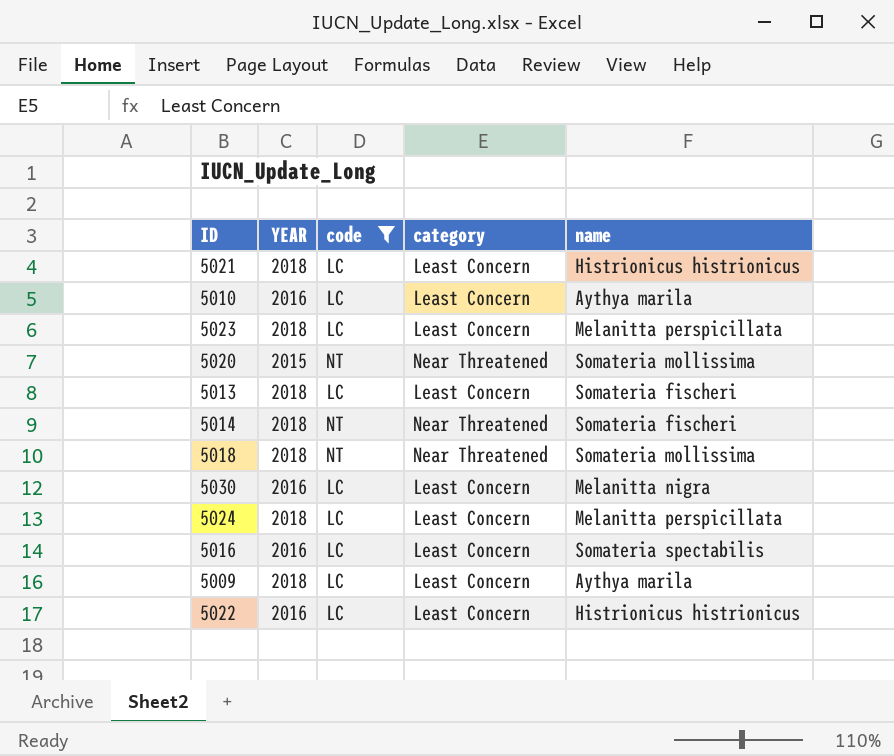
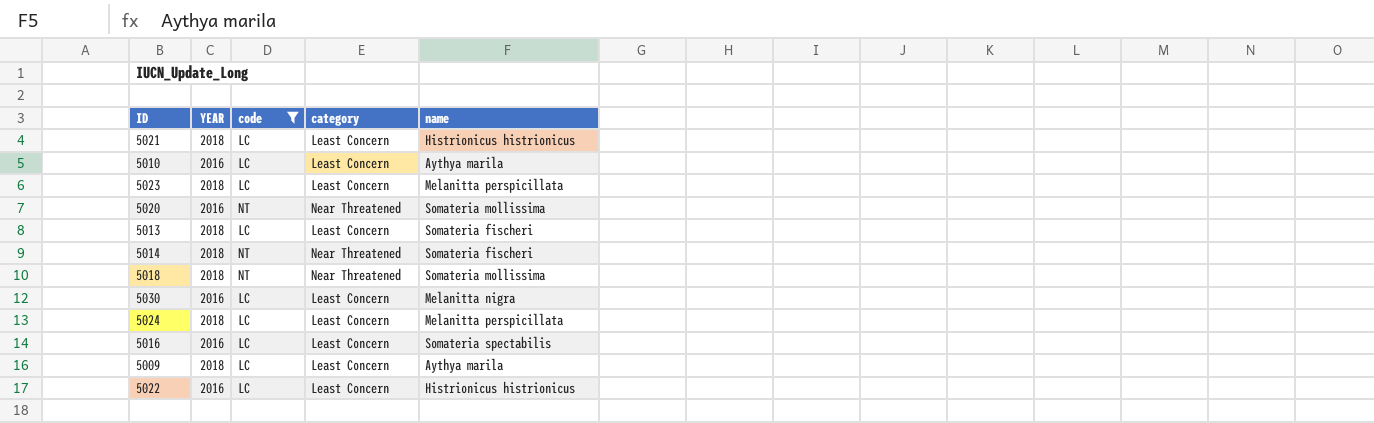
5020 | YEAR: 2015 -> 2016

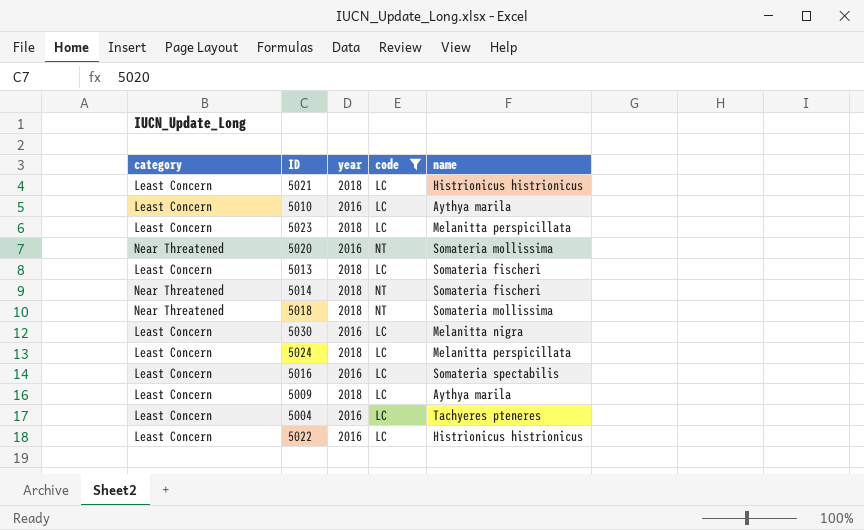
column category | position: 4 -> 1
column name: YEAR -> year
row 5004: none -> Least Concern | 2016 | LC | Tachyeres pteneres

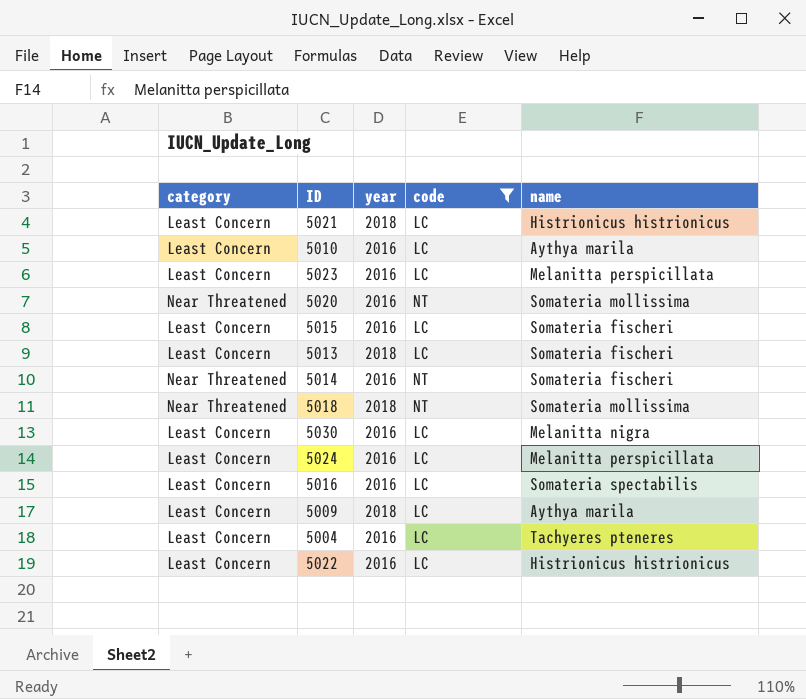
5023 | year: 2018 -> 2016
row 5015: none -> Least Concern | 2016 | LC | Somateria fischeri
5014 | year: 2018 -> 2016
5024 | year: 2018 -> 2016

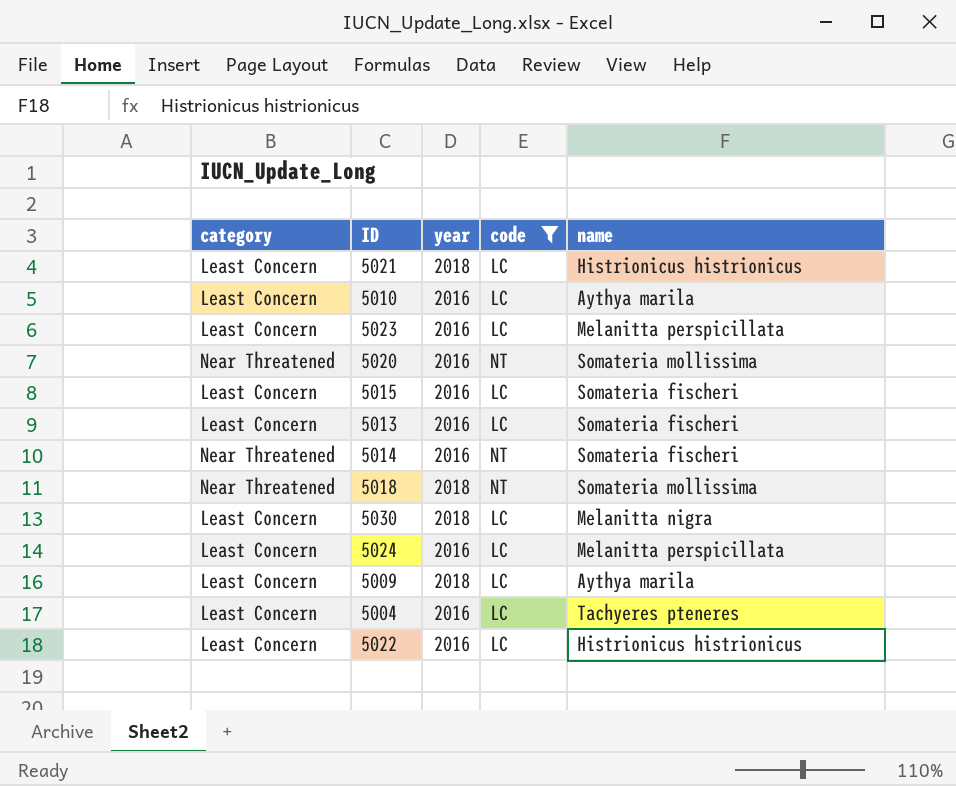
row 5016: Least Concern | 2016 | LC | Somateria spectabilis -> none
5013 | year: 2018 -> 2016
5030 | year: 2016 -> 2018

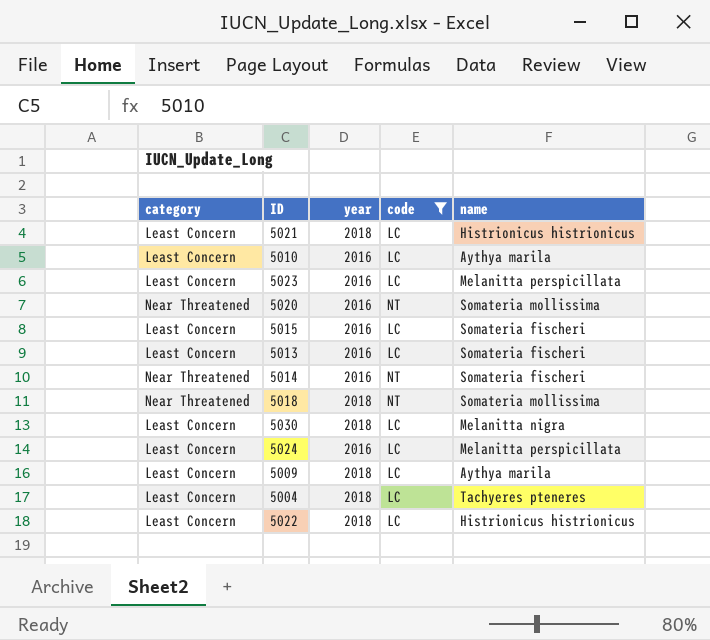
5004 | year: 2016 -> 2018
5022 | year: 2016 -> 2018

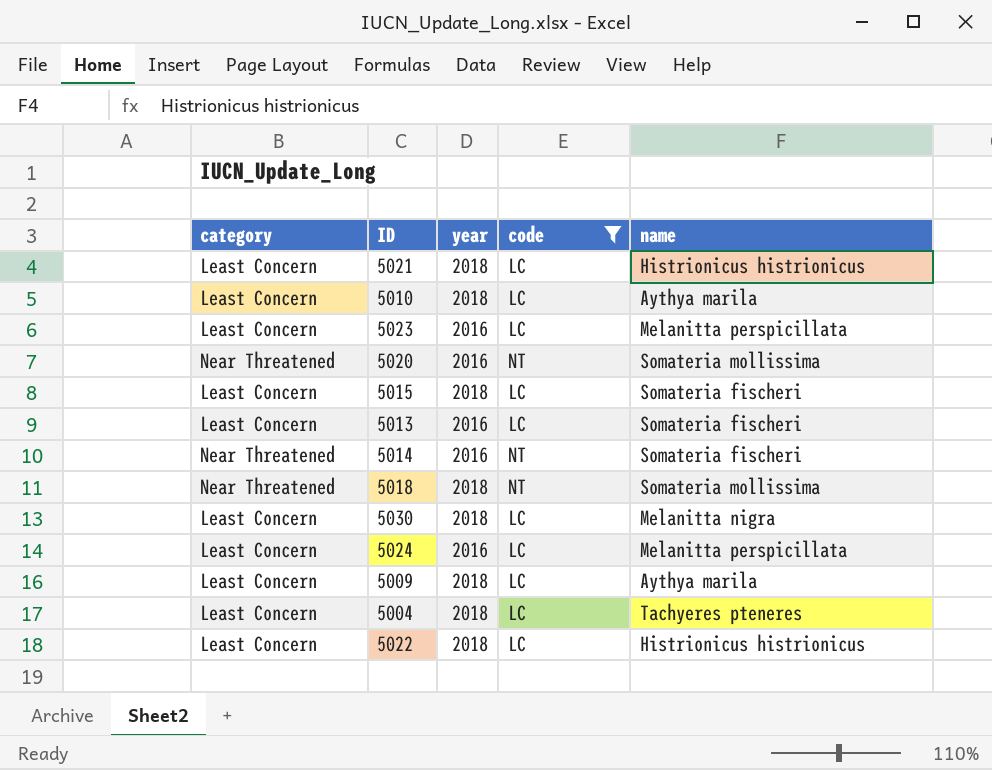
5010 | year: 2016 -> 2018
5015 | year: 2016 -> 2018

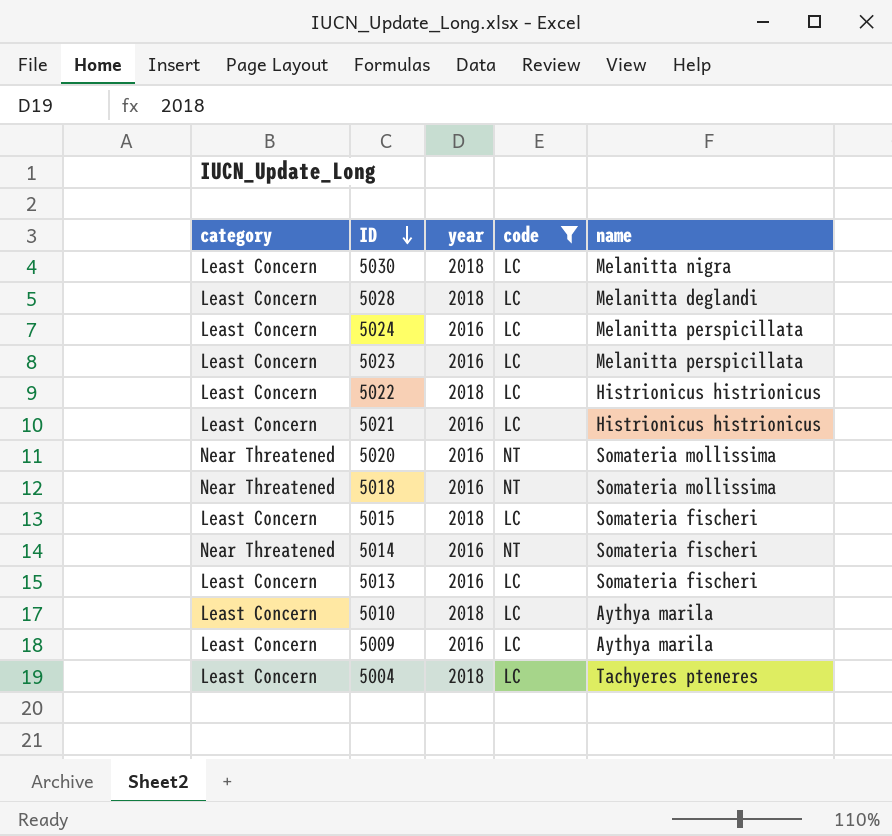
row order: none -> ID descending
row 5028: none -> Least Concern | 2018 | LC | Melanitta deglandi
5021 | year: 2018 -> 2016
5018 | year: 2018 -> 2016
5009 | year: 2018 -> 2016

